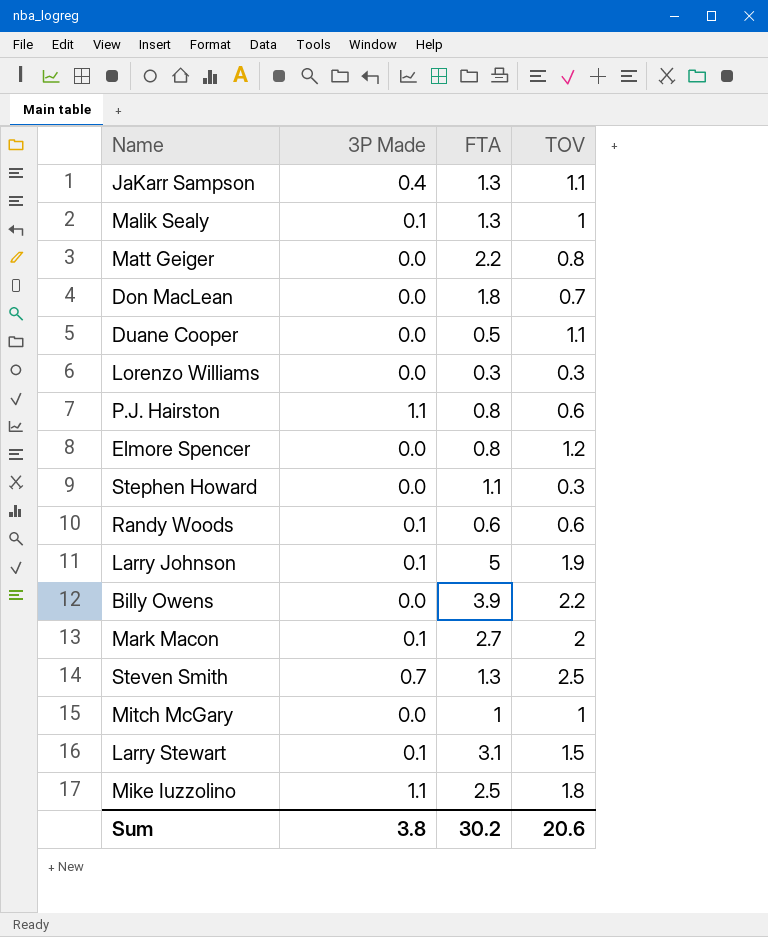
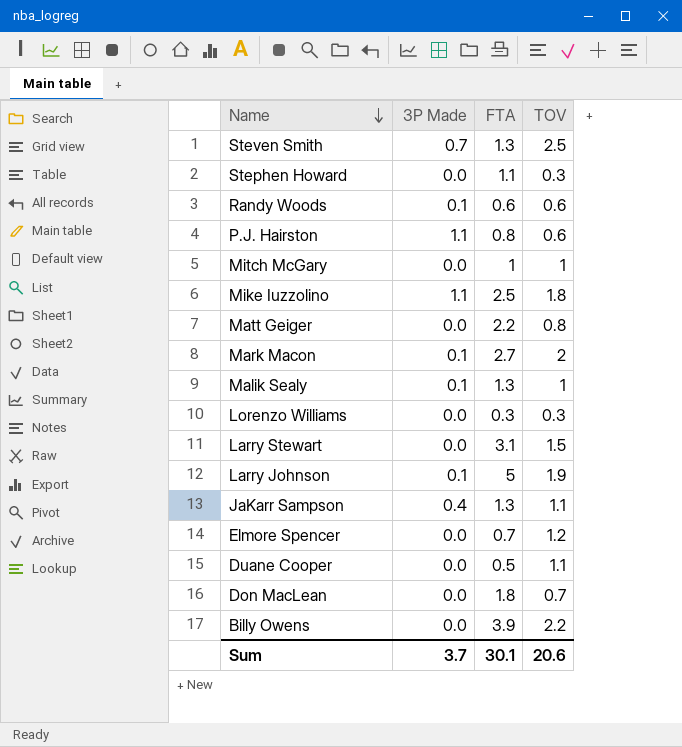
row order: none -> Name descending
Larry Stewart | 3P Made: 0.1 -> 0.0
Elmore Spencer | FTA: 0.8 -> 0.7
Sum | 3P Made: 3.8 -> 3.7
Sum | FTA: 30.2 -> 30.1

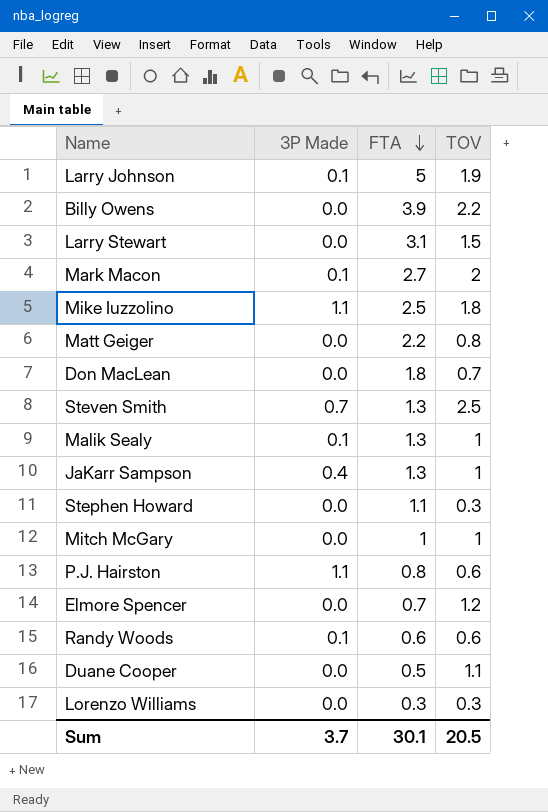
row order: Name descending -> FTA descending
JaKarr Sampson | TOV: 1.1 -> 1
Sum | TOV: 20.6 -> 20.5

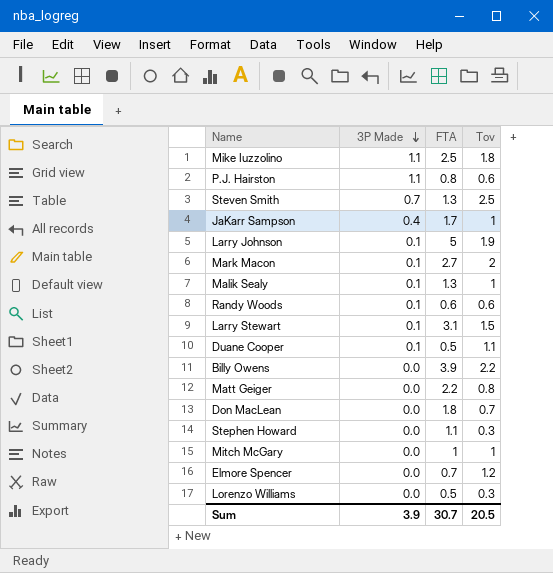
row order: FTA descending -> 3P Made descending
column name: TOV -> Tov
JaKarr Sampson | FTA: 1.3 -> 1.7
Larry Stewart | 3P Made: 0.0 -> 0.1
Duane Cooper | 3P Made: 0.0 -> 0.1
Lorenzo Williams | FTA: 0.3 -> 0.5
Sum | 3P Made: 3.7 -> 3.9
Sum | FTA: 30.1 -> 30.7

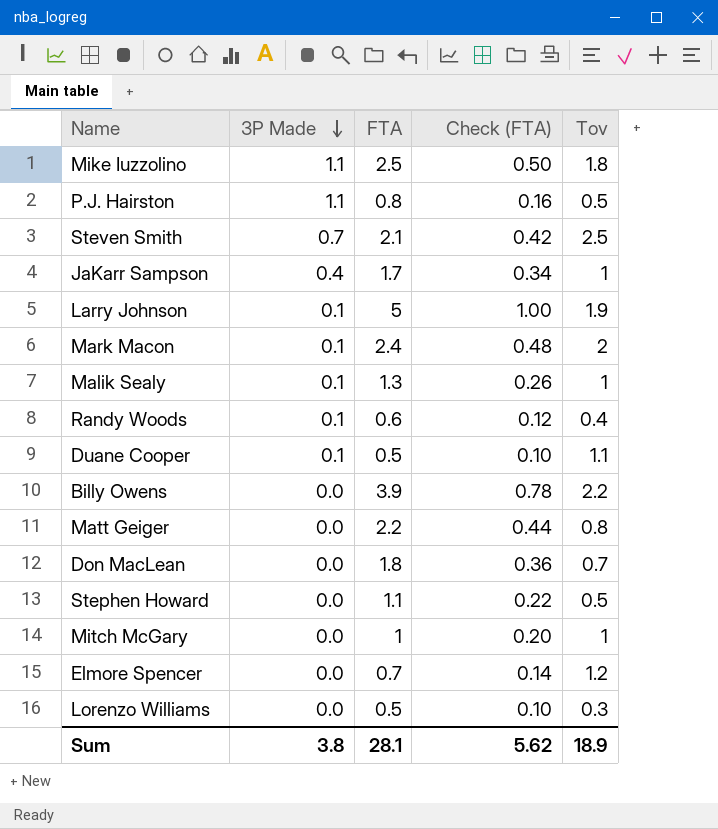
column Check (FTA) | formula: none -> [FTA] * 0.2
row Larry Stewart: 0.1 | 3.1 | 1.5 -> none
P.J. Hairston | Tov: 0.6 -> 0.5
Steven Smith | FTA: 1.3 -> 2.1
Mark Macon | FTA: 2.7 -> 2.4
Randy Woods | Tov: 0.6 -> 0.4
Stephen Howard | Tov: 0.3 -> 0.5
Sum | 3P Made: 3.9 -> 3.8
Sum | FTA: 30.7 -> 28.1
Sum | Tov: 20.5 -> 18.9

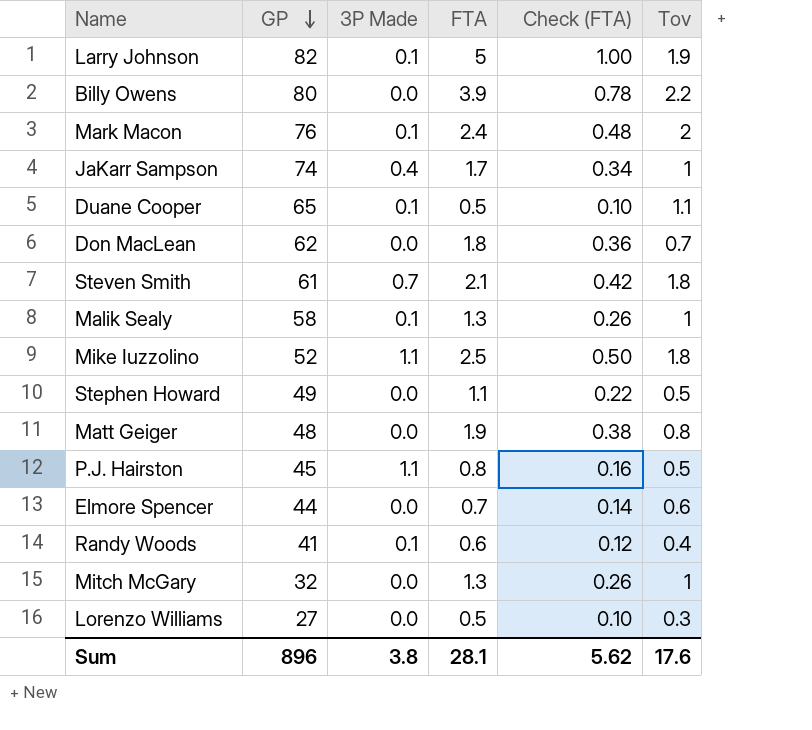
row order: 3P Made descending -> GP descending
column GP | position: none -> 2
Steven Smith | Tov: 2.5 -> 1.8
Matt Geiger | FTA: 2.2 -> 1.9
Matt Geiger | Check (FTA): 0.44 -> 0.38
Elmore Spencer | Tov: 1.2 -> 0.6
Mitch McGary | FTA: 1 -> 1.3
Mitch McGary | Check (FTA): 0.20 -> 0.26
Sum | Tov: 18.9 -> 17.6

